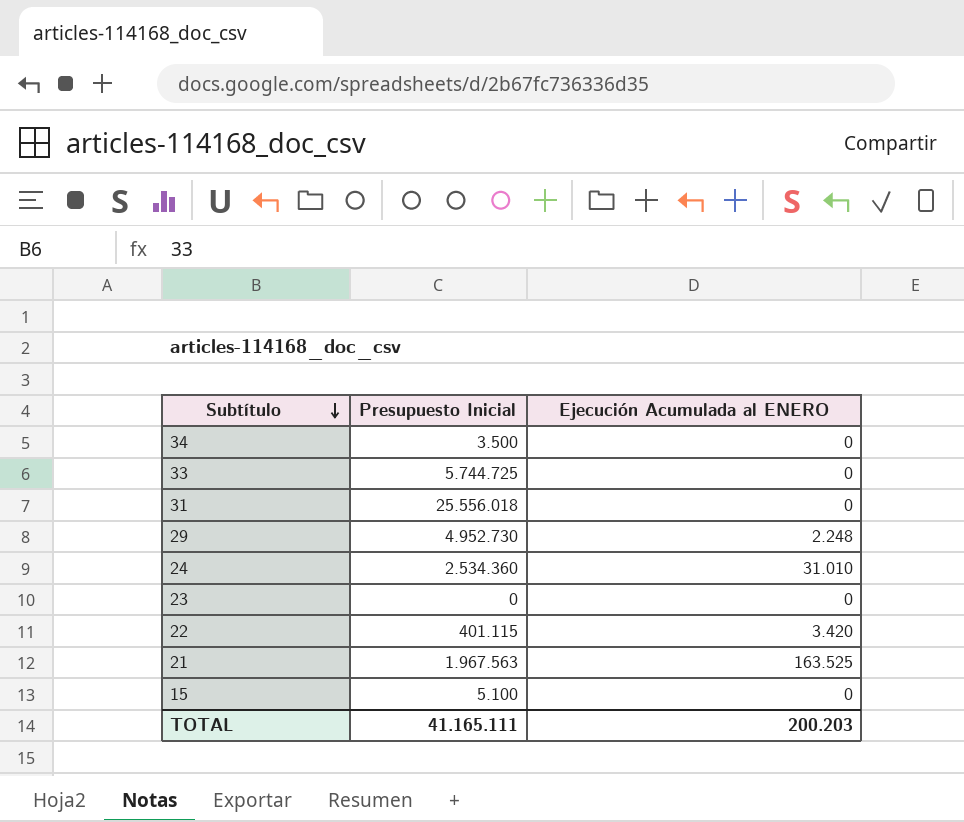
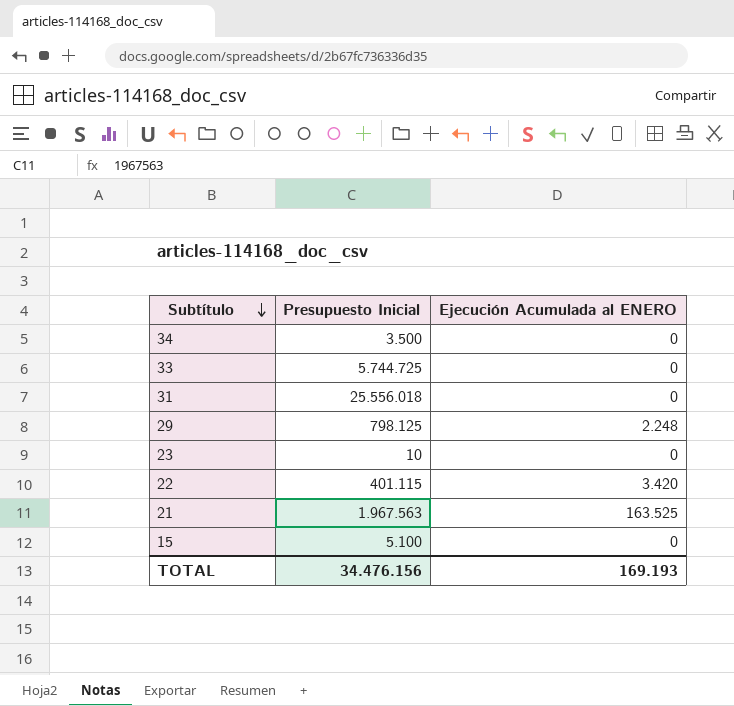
row 24: 2.534.360 | 31.010 -> none
29 | Presupuesto Inicial: 4.952.730 -> 798.125
23 | Presupuesto Inicial: 0 -> 10
TOTAL | Presupuesto Inicial: 41.165.111 -> 34.476.156
TOTAL | Ejecución Acumulada al ENERO: 200.203 -> 169.193

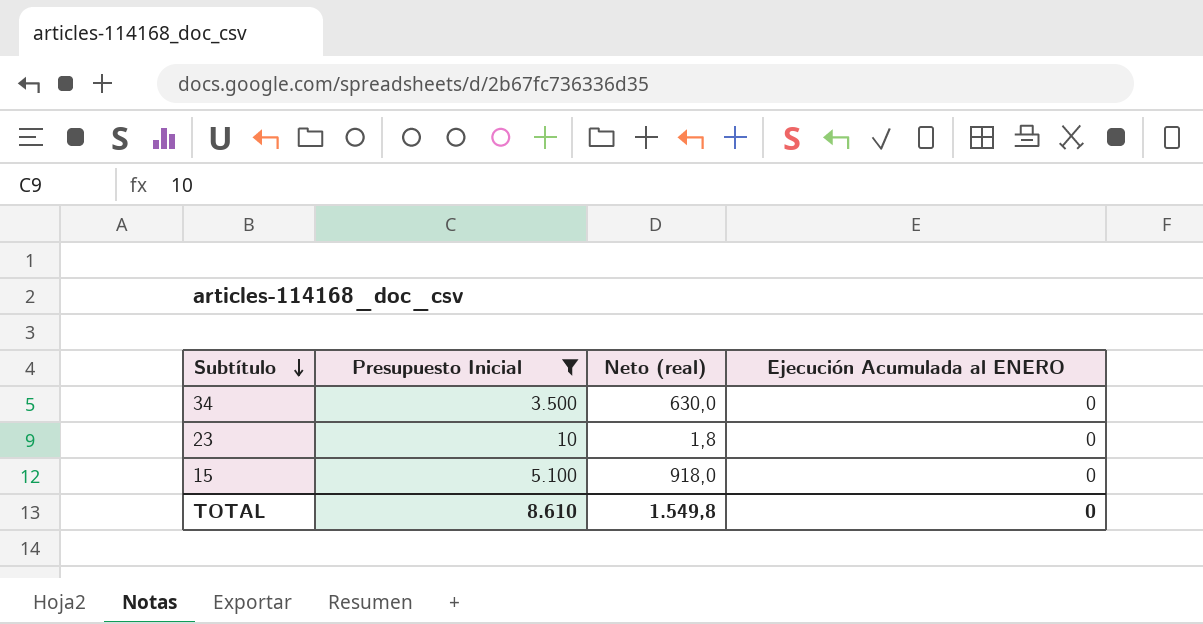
filter: none -> Presupuesto Inicial <= 5.100
column Neto (real) | formula: none -> [Presupuesto Inicial] * 0,18
TOTAL | Presupuesto Inicial: 34.476.156 -> 8.610
TOTAL | Ejecución Acumulada al ENERO: 169.193 -> 0

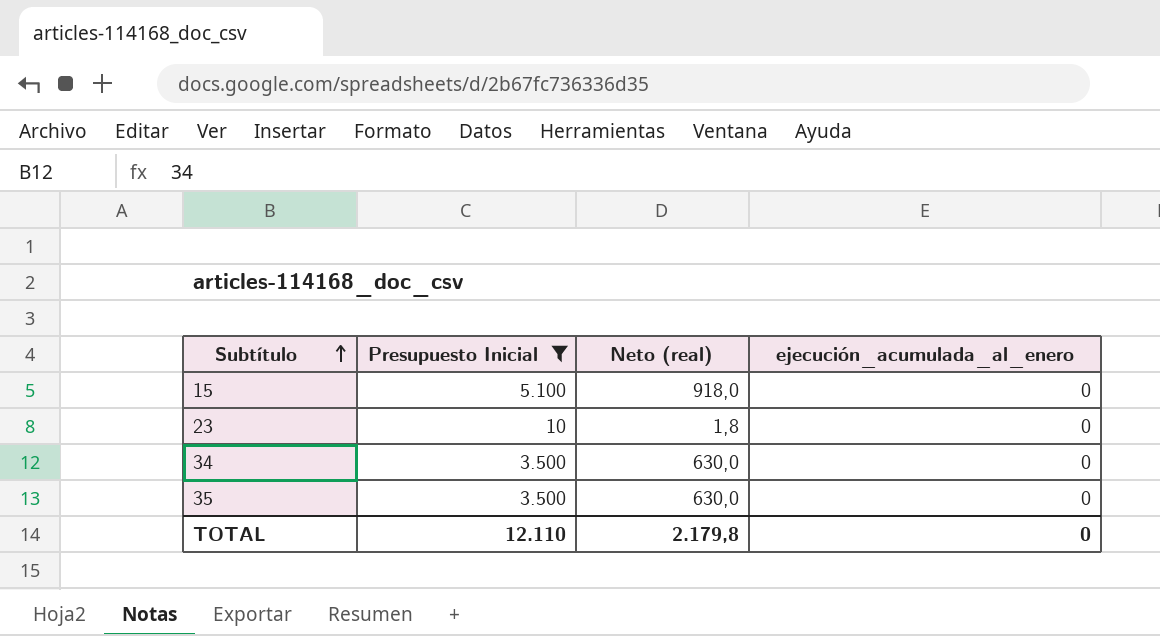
row order: Subtítulo descending -> Subtítulo ascending
column name: Ejecución Acumulada al ENERO -> ejecución_acumulada_al_enero
row 35: none -> 3.500 | 630,0 | 0
TOTAL | Presupuesto Inicial: 8.610 -> 12.110
TOTAL | Neto (real): 1.549,8 -> 2.179,8

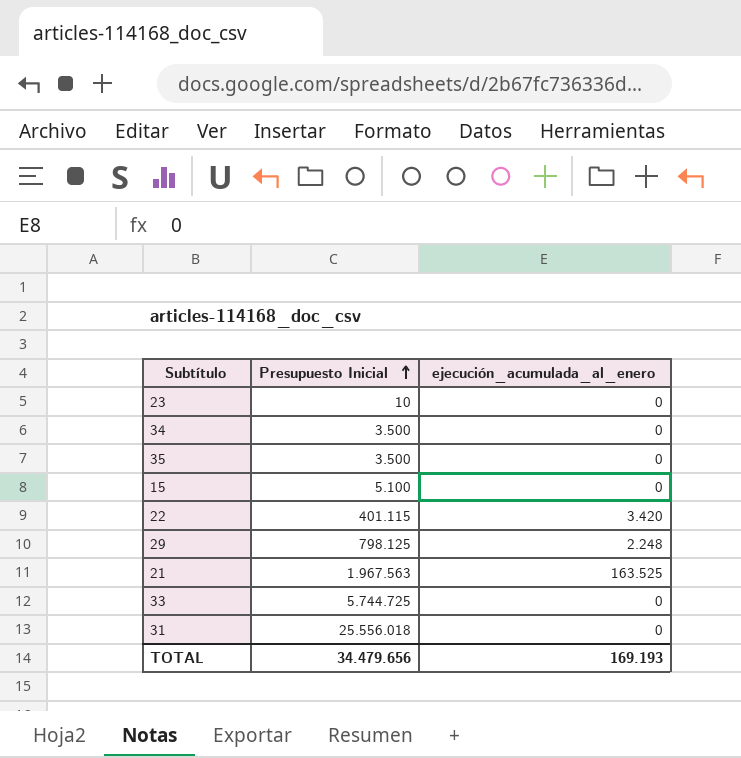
filter: Presupuesto Inicial <= 5.100 -> none
row order: Subtítulo ascending -> Presupuesto Inicial ascending
column Neto (real) | formula: [Presupuesto Inicial] * 0,18 -> none
TOTAL | Presupuesto Inicial: 12.110 -> 34.479.656
TOTAL | ejecución_acumulada_al_enero: 0 -> 169.193

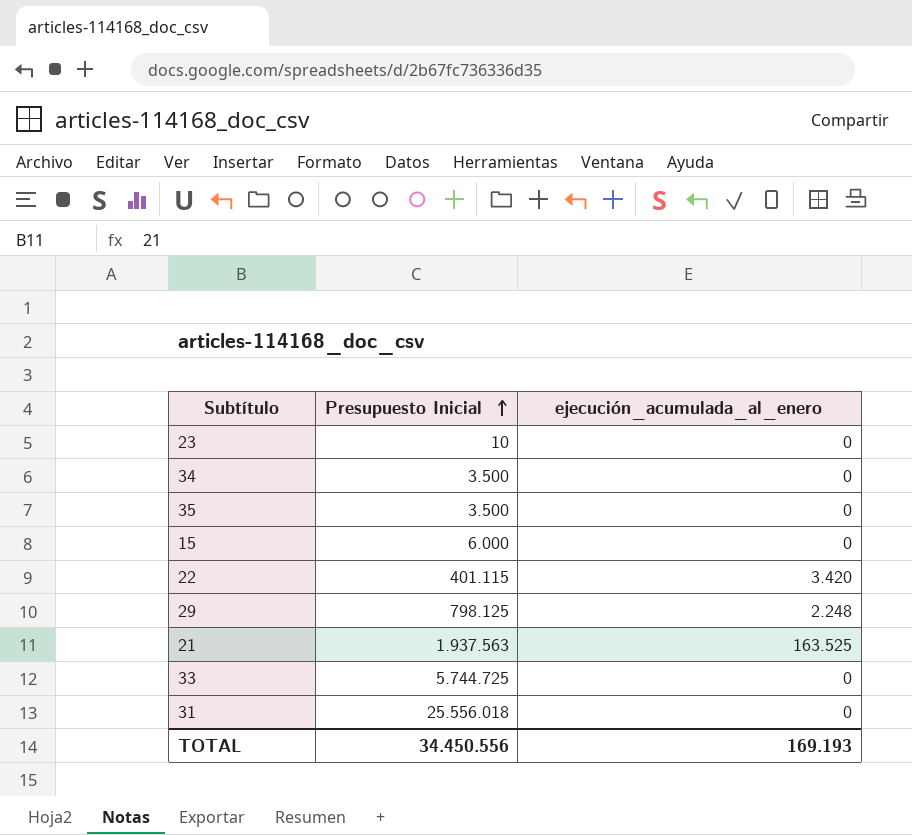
15 | Presupuesto Inicial: 5.100 -> 6.000
21 | Presupuesto Inicial: 1.967.563 -> 1.937.563
TOTAL | Presupuesto Inicial: 34.479.656 -> 34.450.556

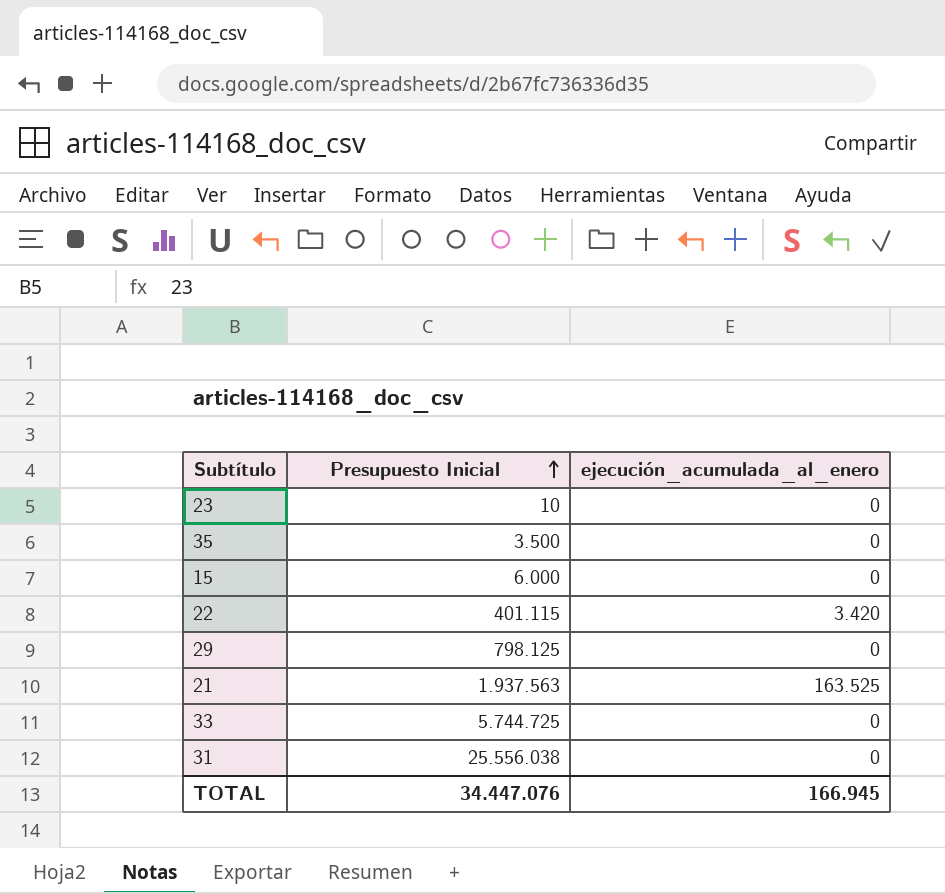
row 34: 3.500 | 0 -> none
29 | ejecución_acumulada_al_enero: 2.248 -> 0
31 | Presupuesto Inicial: 25.556.018 -> 25.556.038
TOTAL | Presupuesto Inicial: 34.450.556 -> 34.447.076
TOTAL | ejecución_acumulada_al_enero: 169.193 -> 166.945

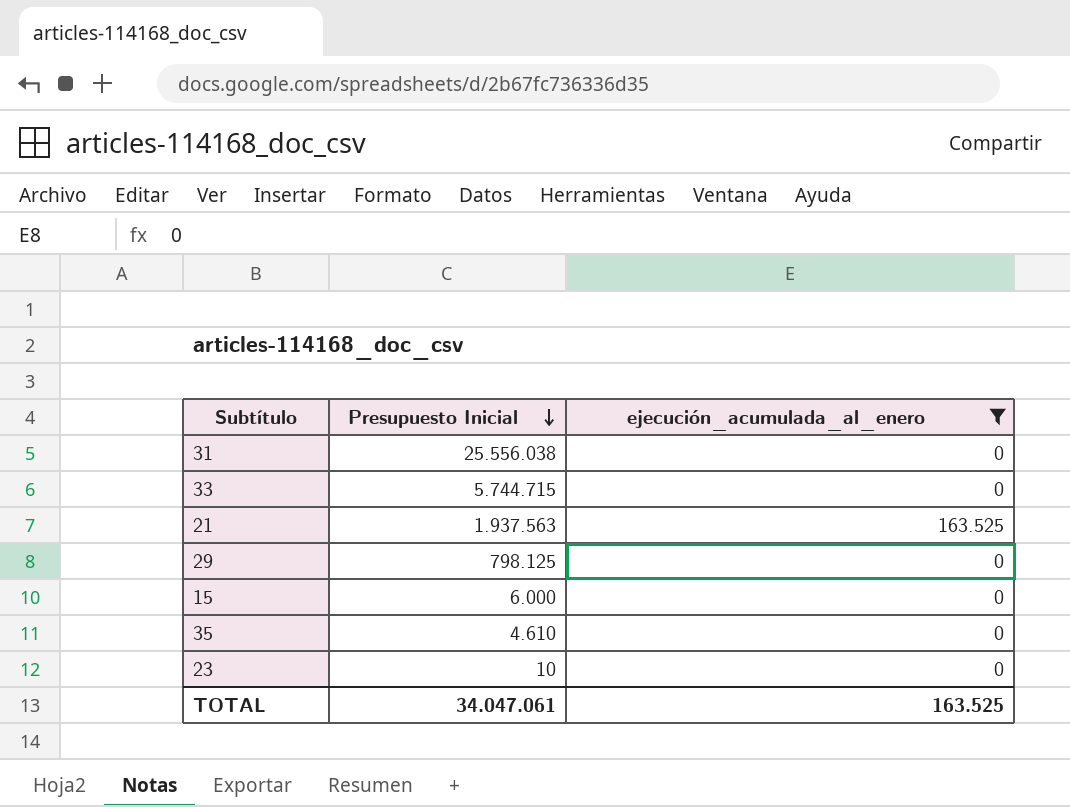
filter: none -> ejecución_acumulada_al_enero != 3.420
row order: Presupuesto Inicial ascending -> Presupuesto Inicial descending
33 | Presupuesto Inicial: 5.744.725 -> 5.744.715
35 | Presupuesto Inicial: 3.500 -> 4.610
TOTAL | Presupuesto Inicial: 34.447.076 -> 34.047.061
TOTAL | ejecución_acumulada_al_enero: 166.945 -> 163.525

